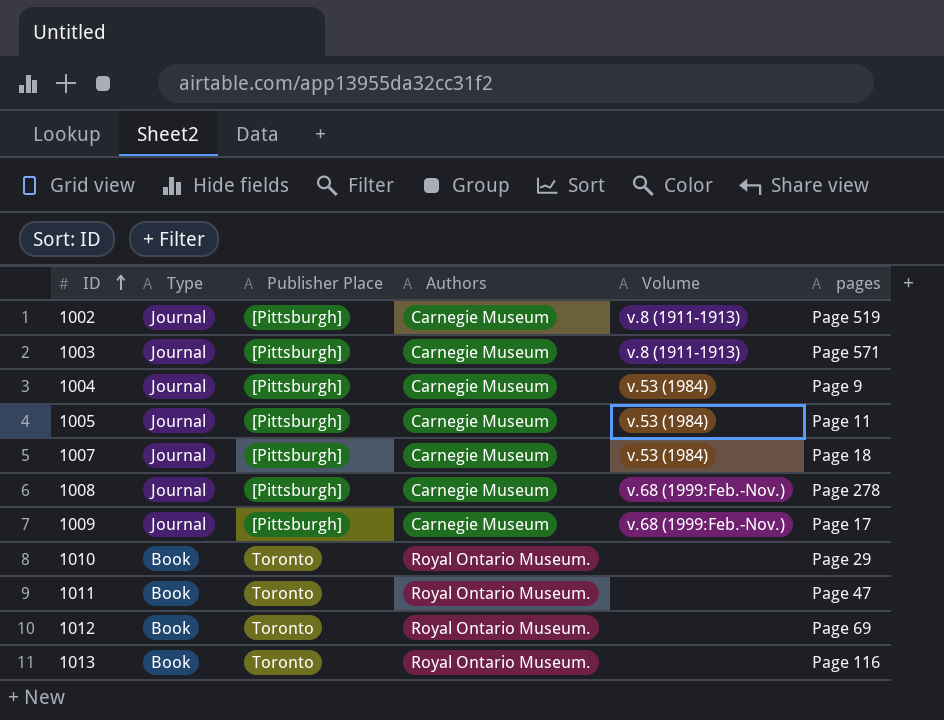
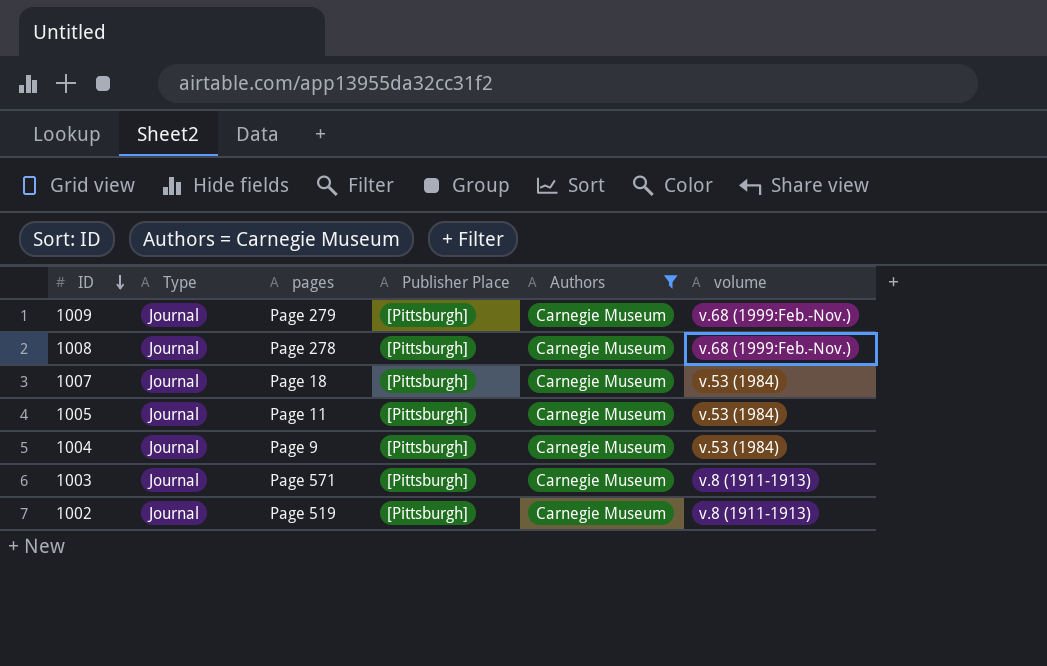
filter: none -> Authors = Carnegie Museum
row order: ID ascending -> ID descending
column pages | position: 6 -> 3
column name: Volume -> volume
1009 | pages: Page 17 -> Page 279

